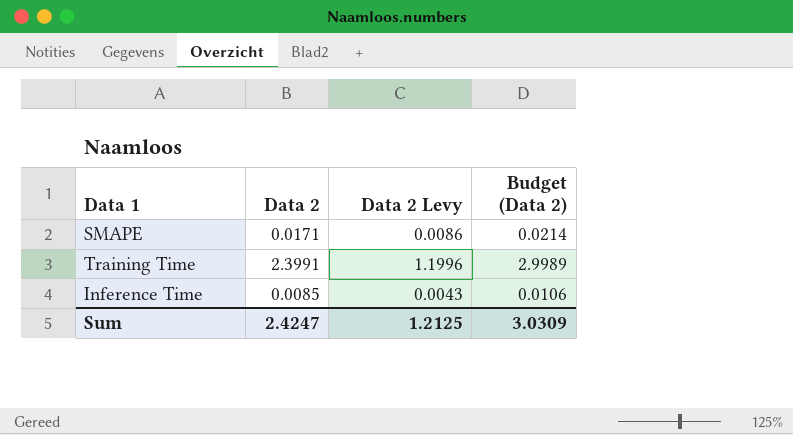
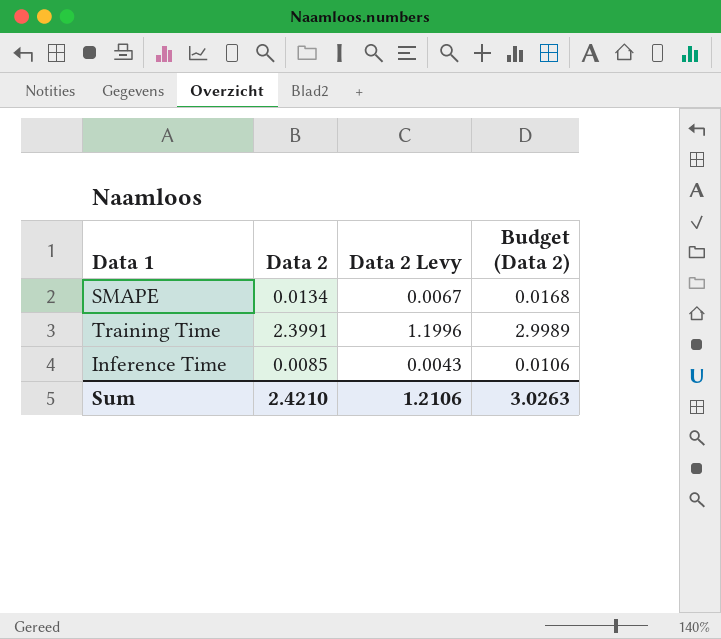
SMAPE | Data 2: 0.0171 -> 0.0134
SMAPE | Data 2 Levy: 0.0086 -> 0.0067
SMAPE | Budget (Data 2): 0.0214 -> 0.0168
Sum | Data 2: 2.4247 -> 2.4210
Sum | Data 2 Levy: 1.2125 -> 1.2106
Sum | Budget (Data 2): 3.0309 -> 3.0263

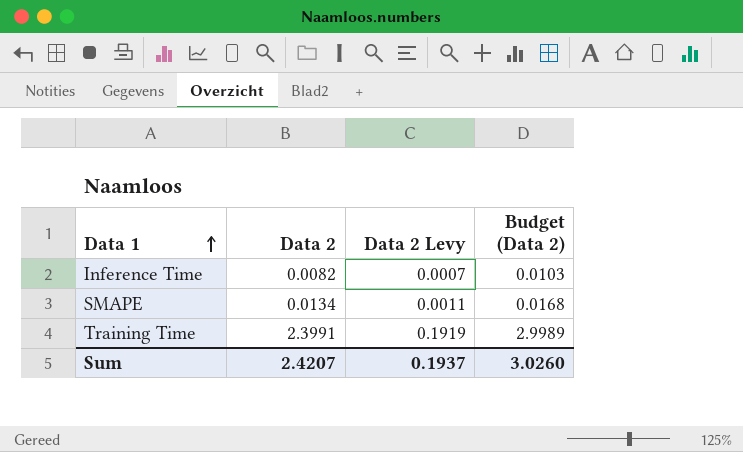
row order: none -> Data 1 ascending
column Data 2 Levy | formula: [Data 2] * 0.5 -> [Data 2] * 0.08
Inference Time | Data 2: 0.0085 -> 0.0082
Inference Time | Budget (Data 2): 0.0106 -> 0.0103
Sum | Data 2: 2.4210 -> 2.4207
Sum | Data 2 Levy: 1.2106 -> 0.1937
Sum | Budget (Data 2): 3.0263 -> 3.0260

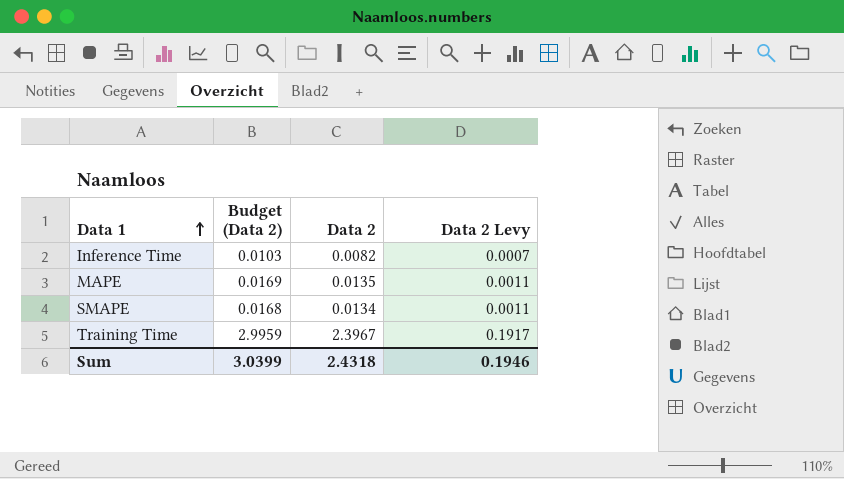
column Budget (Data 2) | position: 4 -> 2
row MAPE: none -> 0.0169 | 0.0135 | 0.0011
Training Time | Budget (Data 2): 2.9989 -> 2.9959
Training Time | Data 2: 2.3991 -> 2.3967
Training Time | Data 2 Levy: 0.1919 -> 0.1917
Sum | Budget (Data 2): 3.0260 -> 3.0399
Sum | Data 2: 2.4207 -> 2.4318
Sum | Data 2 Levy: 0.1937 -> 0.1946

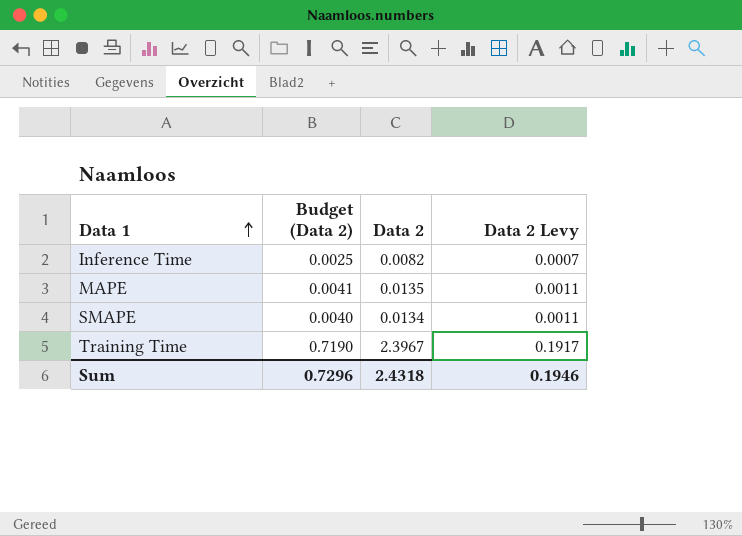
column Budget (Data 2) | formula: [Data 2] * 1.25 -> [Data 2] * 0.3
Sum | Budget (Data 2): 3.0399 -> 0.7296

